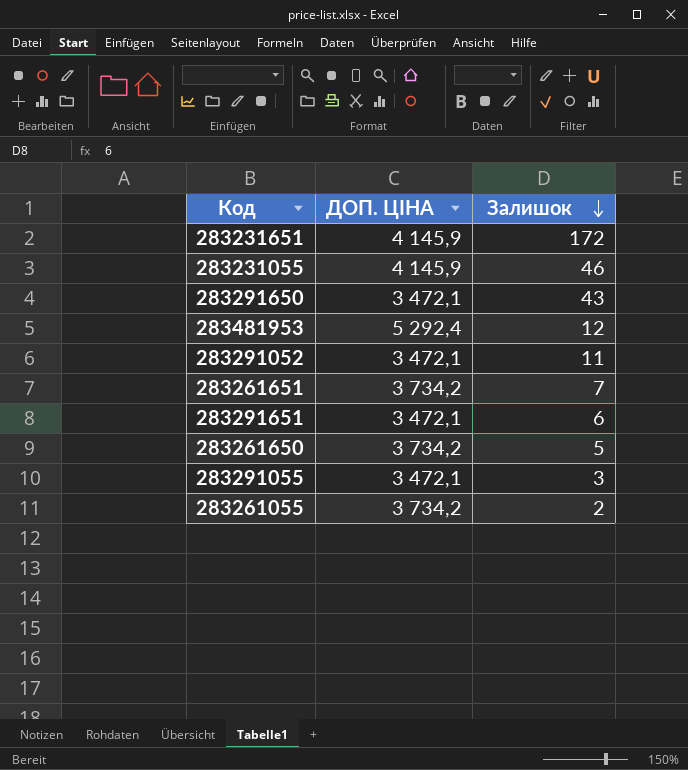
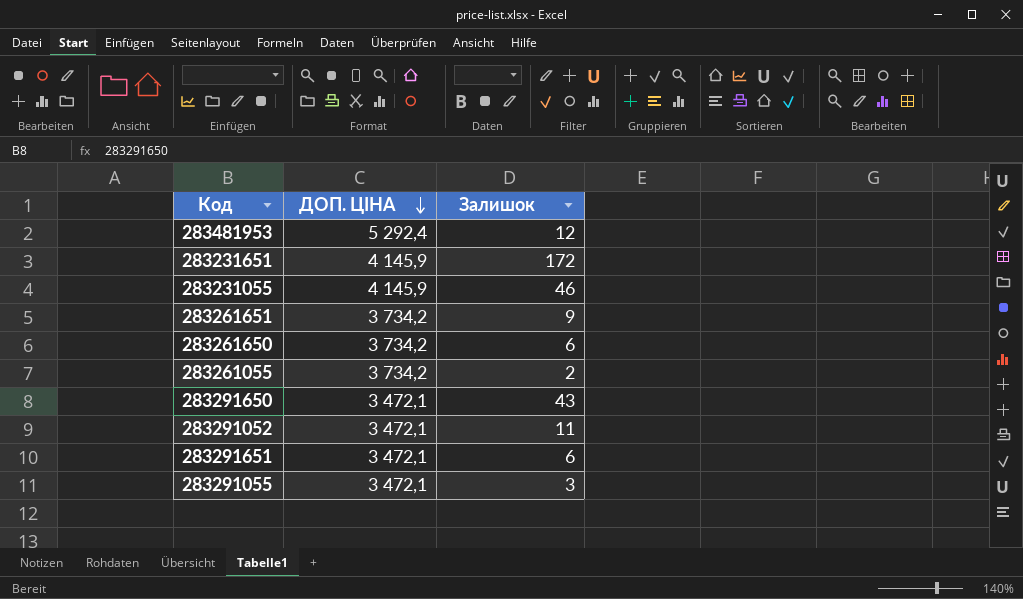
row order: Залишок descending -> ДОП. ЦІНА descending
283261651 | Залишок: 7 -> 9
283261650 | Залишок: 5 -> 6

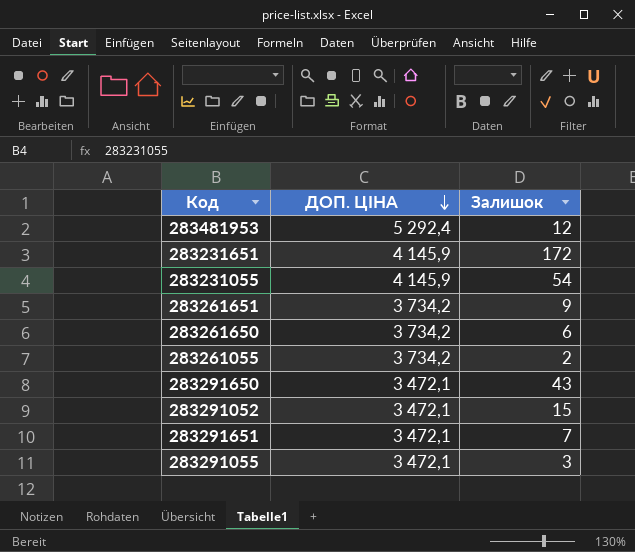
283231055 | Залишок: 46 -> 54
283291052 | Залишок: 11 -> 15
283291651 | Залишок: 6 -> 7

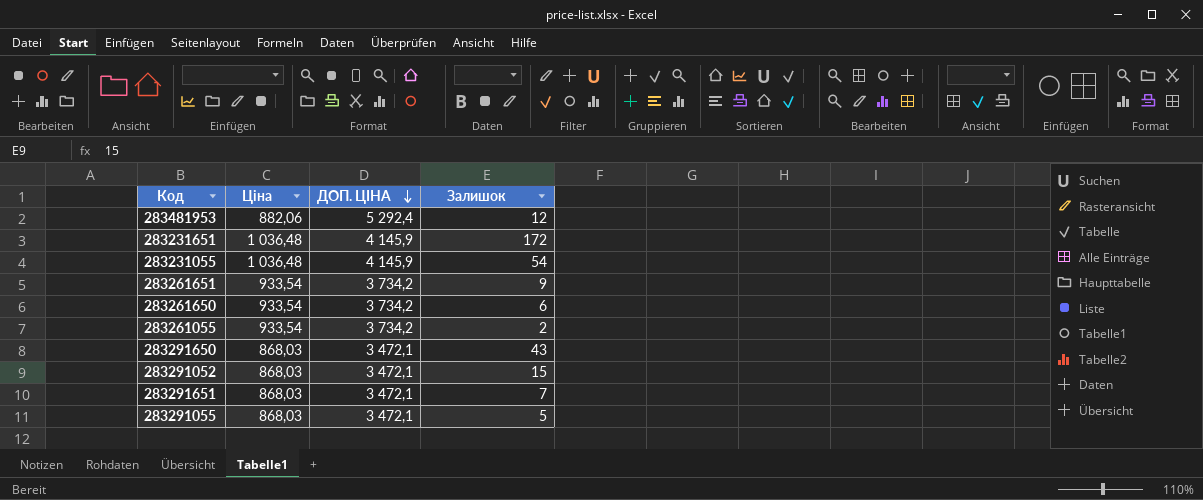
column Ціна | position: none -> 2
283291055 | Залишок: 3 -> 5

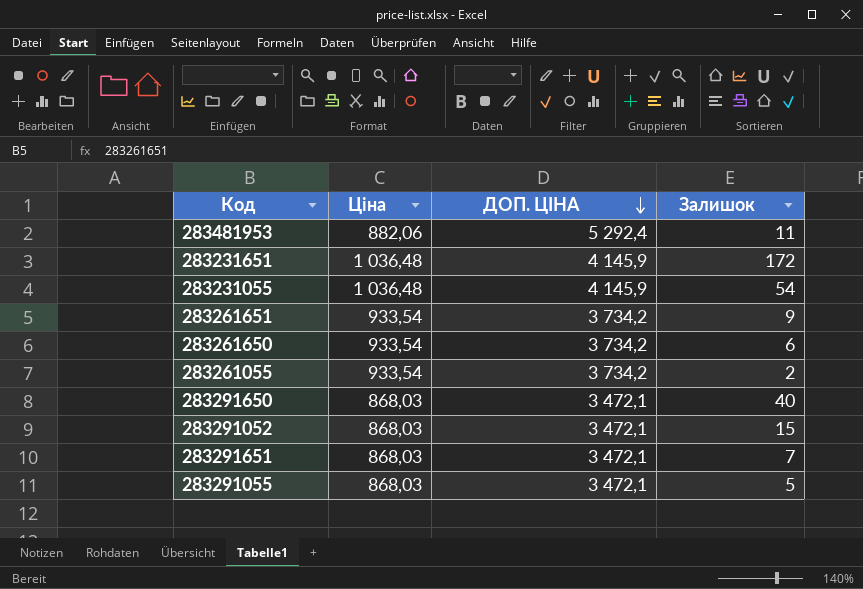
283481953 | Залишок: 12 -> 11
283291650 | Залишок: 43 -> 40

